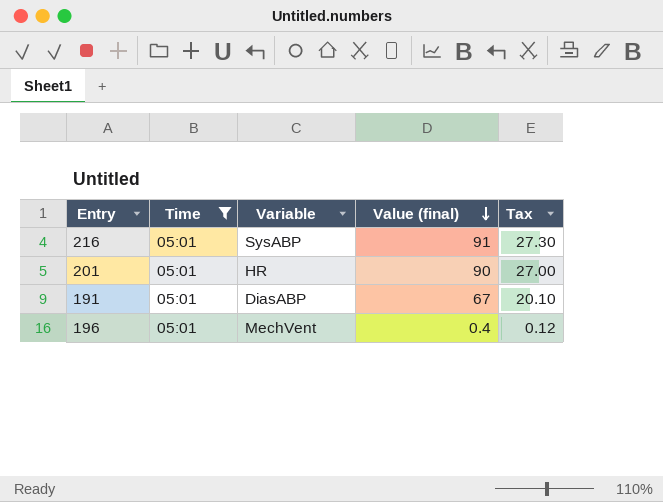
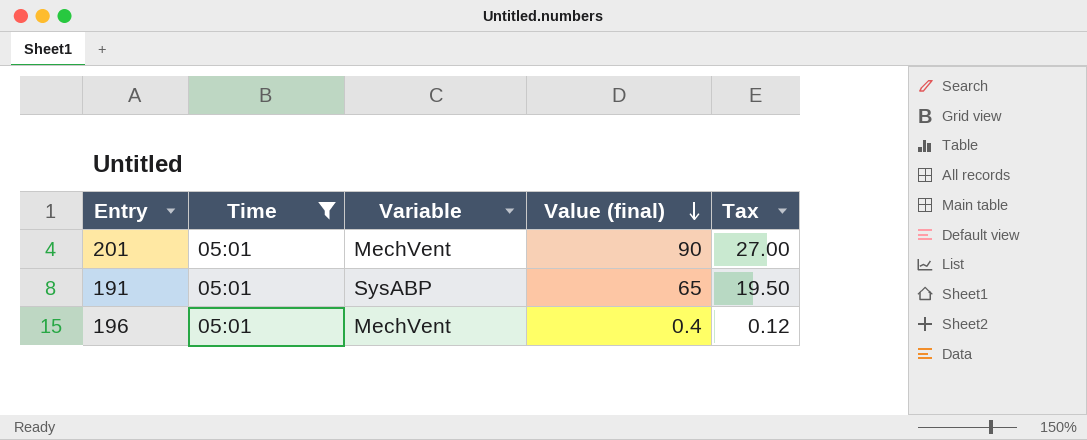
row 216: 05:01 | SysABP | 91 | 27.30 -> none
201 | Variable: HR -> MechVent
191 | Variable: DiasABP -> SysABP
191 | Value (final): 67 -> 65
191 | Tax: 20.10 -> 19.50

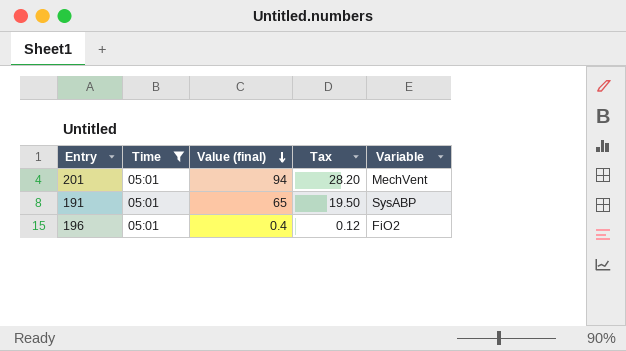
column Variable | position: 3 -> 5
201 | Value (final): 90 -> 94
201 | Tax: 27.00 -> 28.20
196 | Variable: MechVent -> FiO2

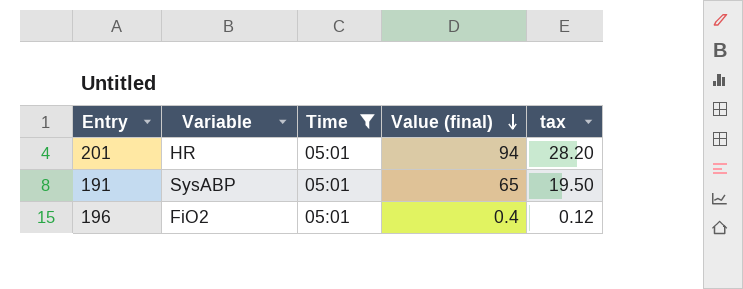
column Variable | position: 5 -> 2
column name: Tax -> tax
201 | Variable: MechVent -> HR

